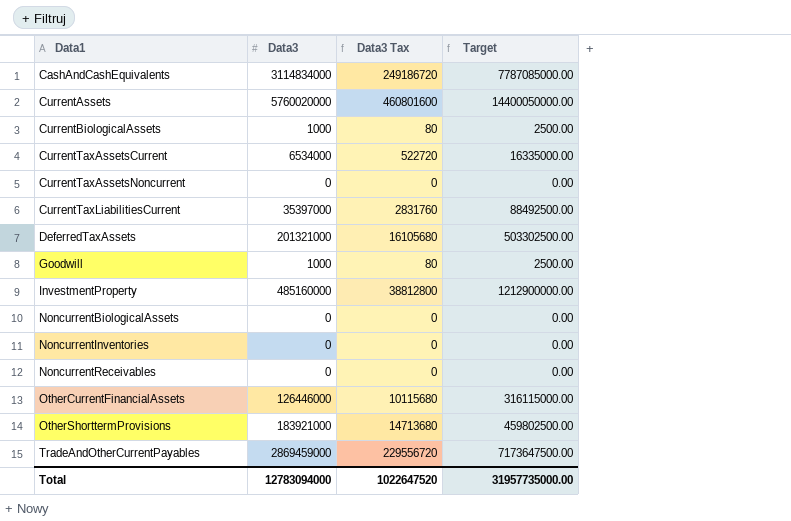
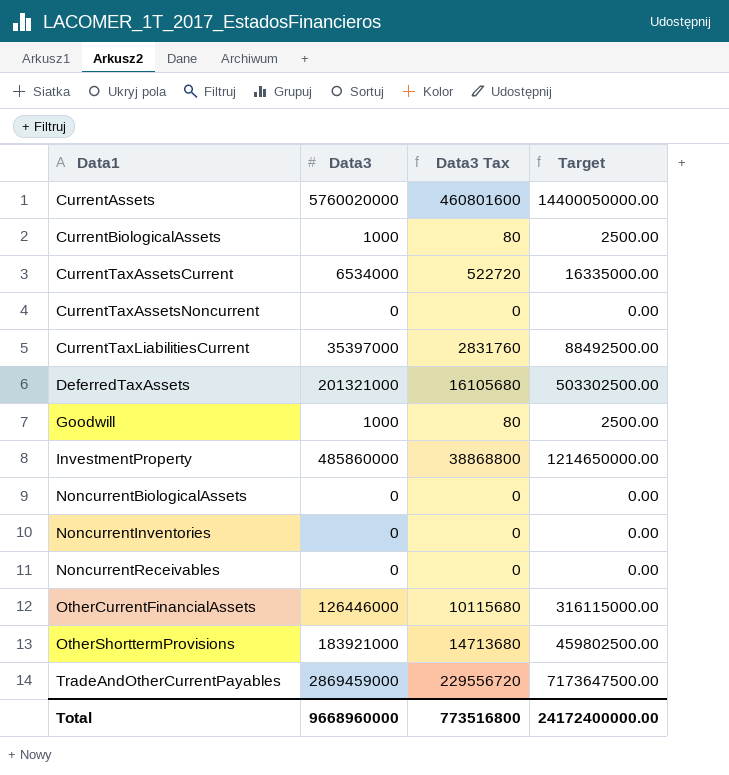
row CashAndCashEquivalents: 3114834000 | 249186720 | 7787085000.00 -> none
InvestmentProperty | Data3: 485160000 -> 485860000
InvestmentProperty | Data3 Tax: 38812800 -> 38868800
InvestmentProperty | Target: 1212900000.00 -> 1214650000.00
Total | Data3: 12783094000 -> 9668960000
Total | Data3 Tax: 1022647520 -> 773516800
Total | Target: 31957735000.00 -> 24172400000.00

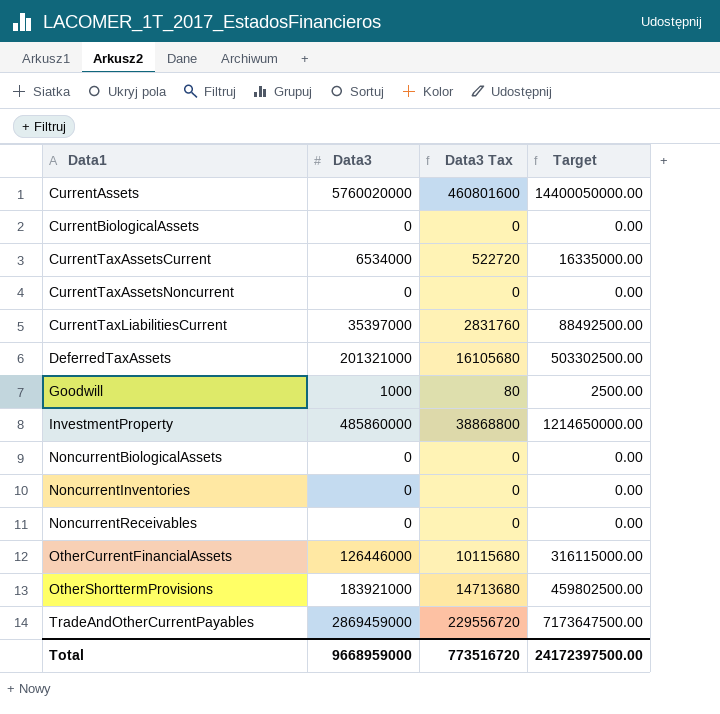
CurrentBiologicalAssets | Data3: 1000 -> 0
CurrentBiologicalAssets | Data3 Tax: 80 -> 0
CurrentBiologicalAssets | Target: 2500.00 -> 0.00
Total | Data3: 9668960000 -> 9668959000
Total | Data3 Tax: 773516800 -> 773516720
Total | Target: 24172400000.00 -> 24172397500.00

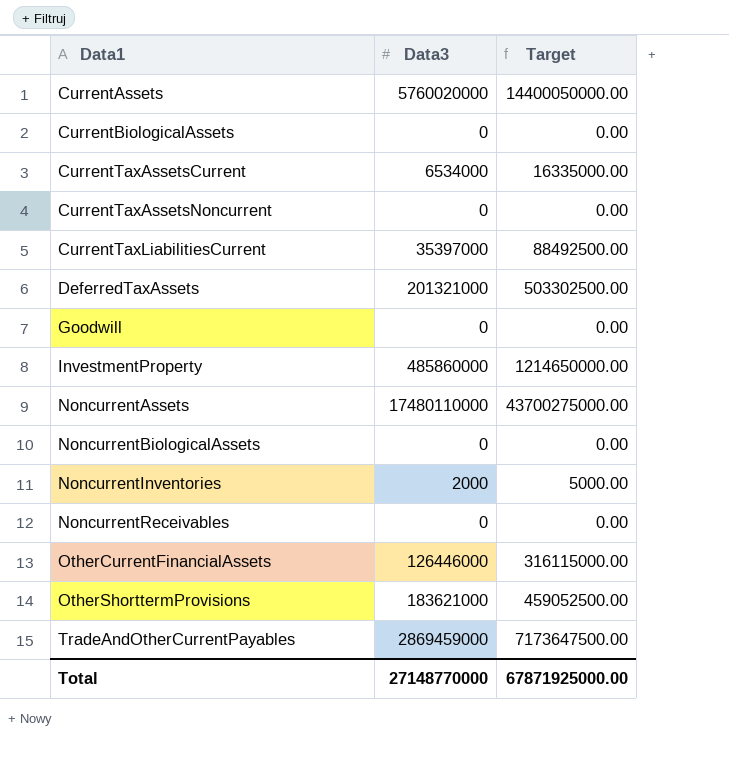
column Data3 Tax | formula: [Data3] * 0.08 -> none
Goodwill | Data3: 1000 -> 0
Goodwill | Target: 2500.00 -> 0.00
row NoncurrentAssets: none -> 17480110000 | 43700275000.00
NoncurrentInventories | Data3: 0 -> 2000
NoncurrentInventories | Target: 0.00 -> 5000.00
OtherShorttermProvisions | Data3: 183921000 -> 183621000
OtherShorttermProvisions | Target: 459802500.00 -> 459052500.00
Total | Data3: 9668959000 -> 27148770000
Total | Target: 24172397500.00 -> 67871925000.00

